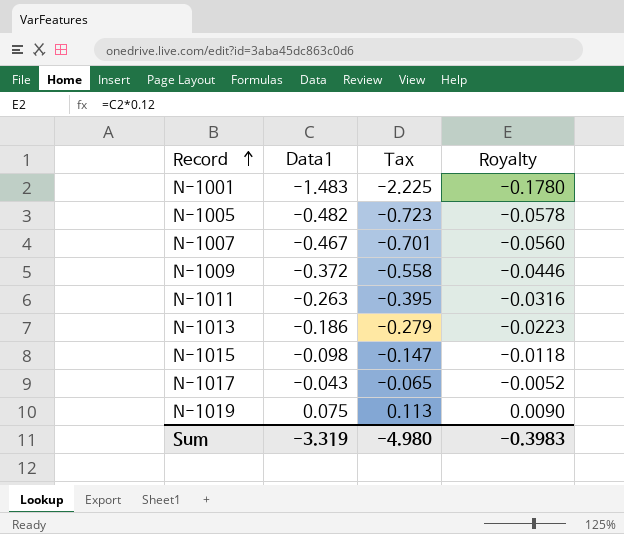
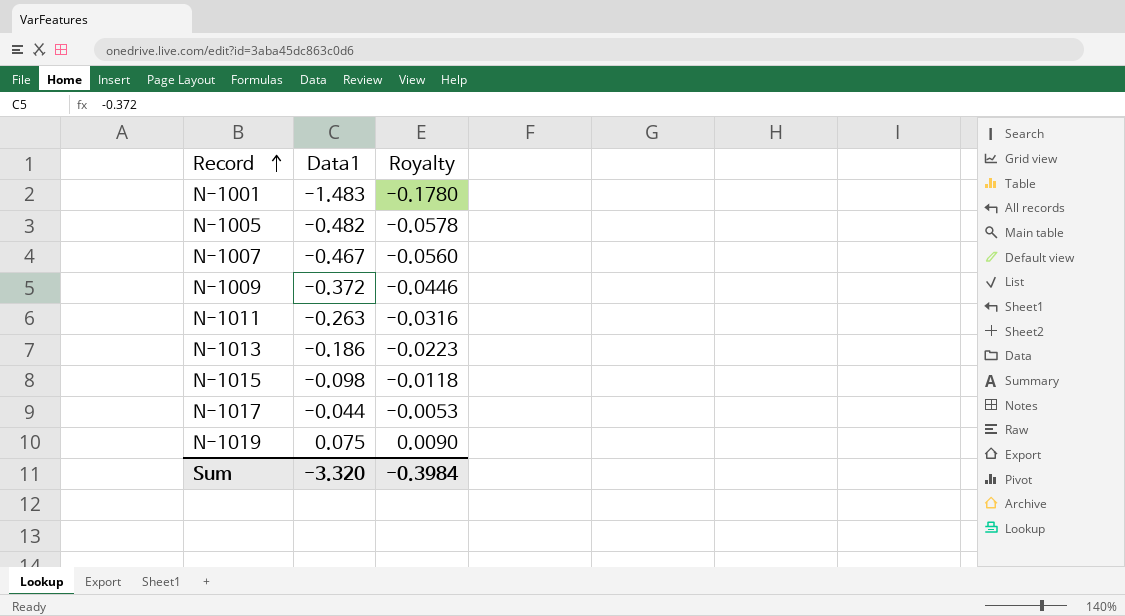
column Tax | formula: [Data1] * 1.5 -> none
N-1017 | Data1: -0.043 -> -0.044
N-1017 | Royalty: -0.0052 -> -0.0053
Sum | Data1: -3.319 -> -3.320
Sum | Royalty: -0.3983 -> -0.3984

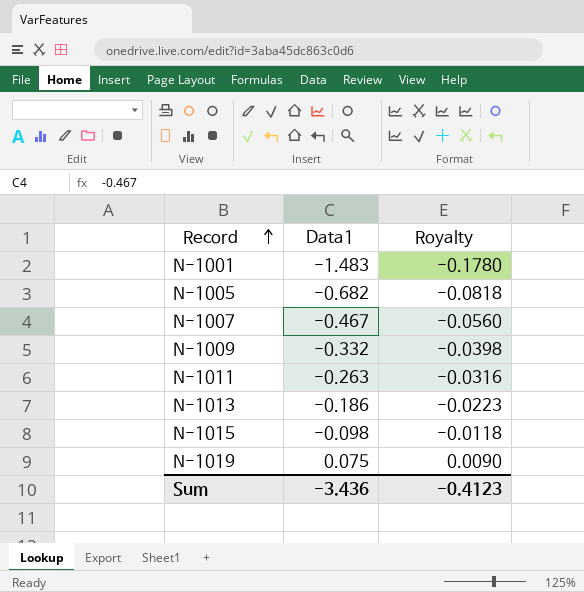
row N-1017: -0.044 | -0.0053 -> none
N-1005 | Data1: -0.482 -> -0.682
N-1005 | Royalty: -0.0578 -> -0.0818
N-1009 | Data1: -0.372 -> -0.332
N-1009 | Royalty: -0.0446 -> -0.0398
Sum | Data1: -3.320 -> -3.436
Sum | Royalty: -0.3984 -> -0.4123

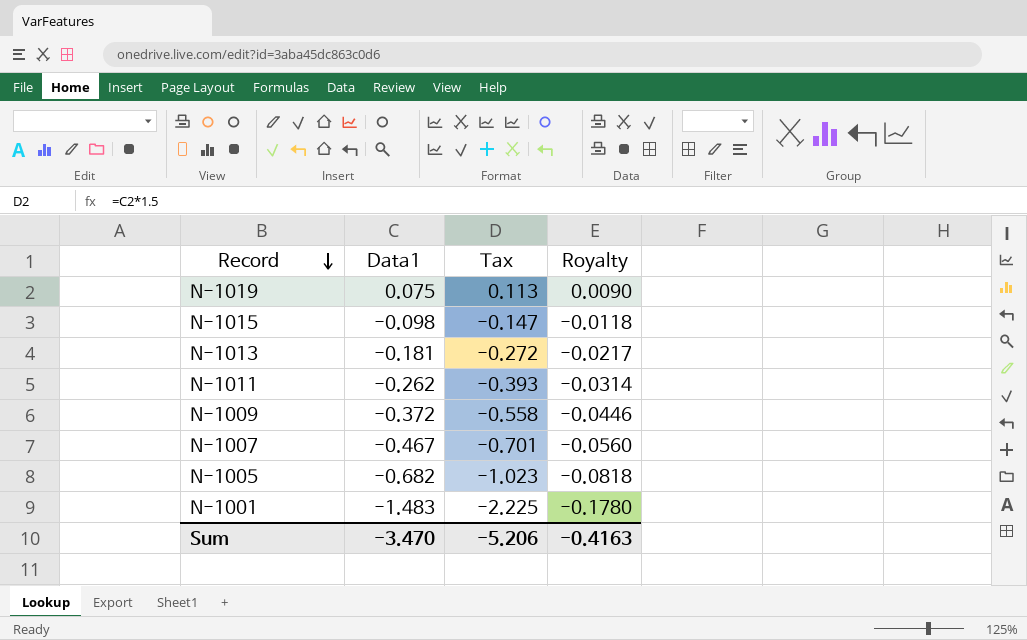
row order: Record ascending -> Record descending
column Tax | formula: none -> [Data1] * 1.5
N-1013 | Data1: -0.186 -> -0.181
N-1013 | Royalty: -0.0223 -> -0.0217
N-1011 | Data1: -0.263 -> -0.262
N-1011 | Royalty: -0.0316 -> -0.0314
N-1009 | Data1: -0.332 -> -0.372
N-1009 | Royalty: -0.0398 -> -0.0446
Sum | Data1: -3.436 -> -3.470
Sum | Royalty: -0.4123 -> -0.4163

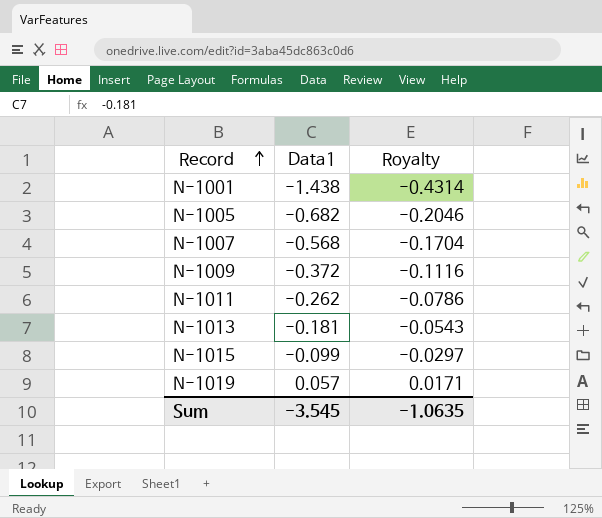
row order: Record descending -> Record ascending
column Tax | formula: [Data1] * 1.5 -> none
column Royalty | formula: [Data1] * 0.12 -> [Data1] * 0.3
N-1001 | Data1: -1.483 -> -1.438
N-1007 | Data1: -0.467 -> -0.568
N-1015 | Data1: -0.098 -> -0.099
N-1019 | Data1: 0.075 -> 0.057
Sum | Data1: -3.470 -> -3.545
Sum | Royalty: -0.4163 -> -1.0635

